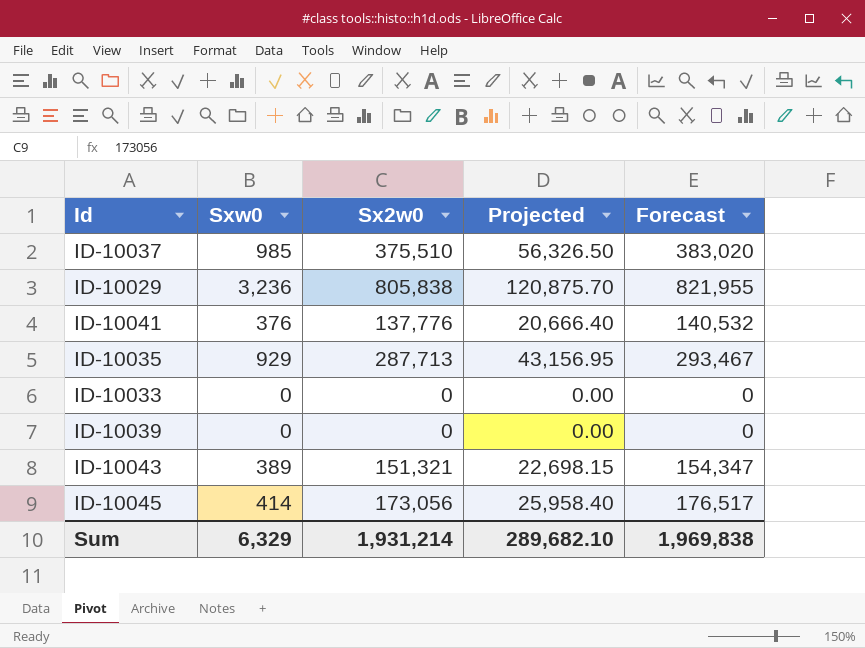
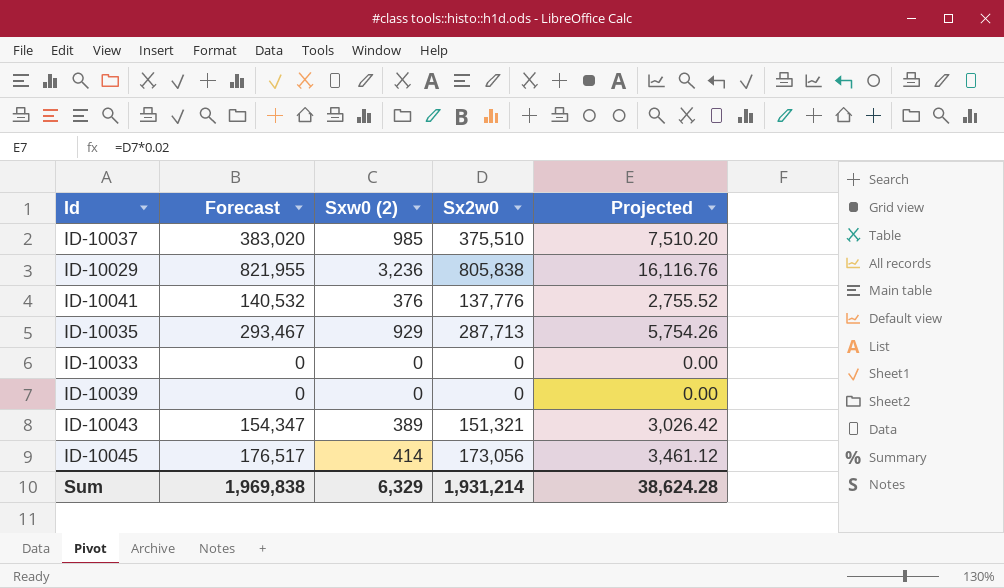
column Forecast | position: 5 -> 2
column name: Sxw0 -> Sxw0 (2)
column Projected | formula: [Sx2w0] * 0.15 -> [Sx2w0] * 0.02
Sum | Projected: 289,682.10 -> 38,624.28

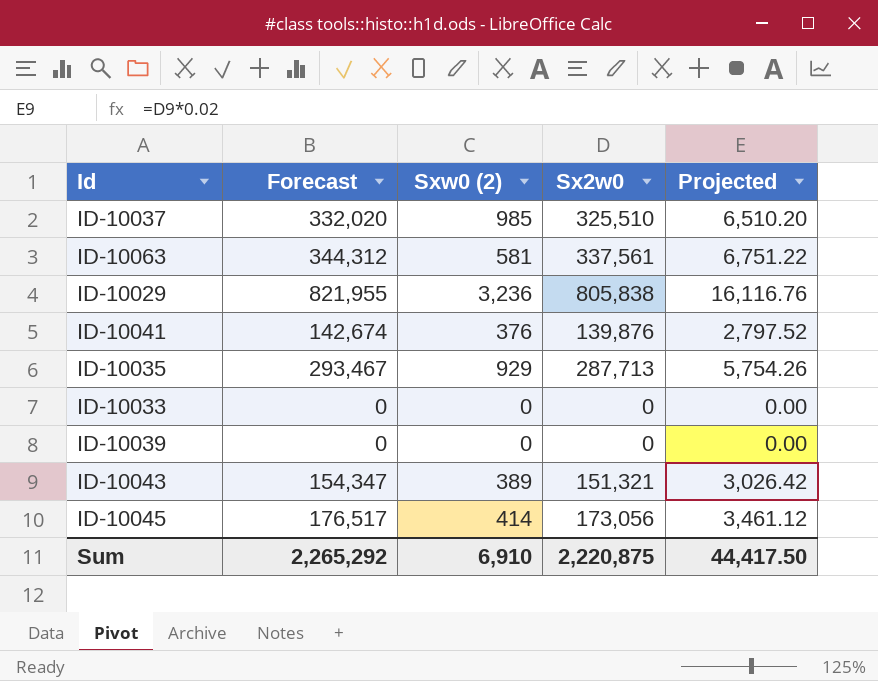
ID-10037 | Forecast: 383,020 -> 332,020
ID-10037 | Sx2w0: 375,510 -> 325,510
ID-10037 | Projected: 7,510.20 -> 6,510.20
row ID-10063: none -> 344,312 | 581 | 337,561 | 6,751.22
ID-10041 | Forecast: 140,532 -> 142,674
ID-10041 | Sx2w0: 137,776 -> 139,876
ID-10041 | Projected: 2,755.52 -> 2,797.52
Sum | Forecast: 1,969,838 -> 2,265,292
Sum | Sxw0 (2): 6,329 -> 6,910
Sum | Sx2w0: 1,931,214 -> 2,220,875
Sum | Projected: 38,624.28 -> 44,417.50

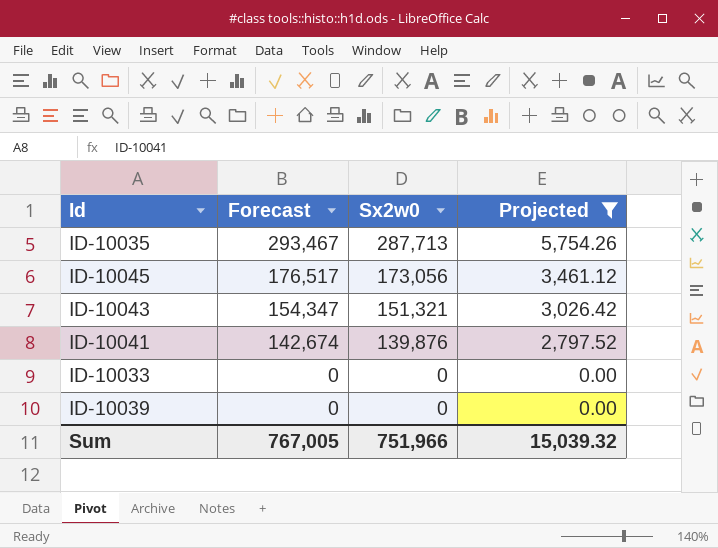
filter: none -> Projected <= 5,754.26
row order: none -> Forecast descending
column Sxw0 (2) | position: 3 -> none
Sum | Forecast: 2,265,292 -> 767,005
Sum | Sx2w0: 2,220,875 -> 751,966
Sum | Projected: 44,417.50 -> 15,039.32

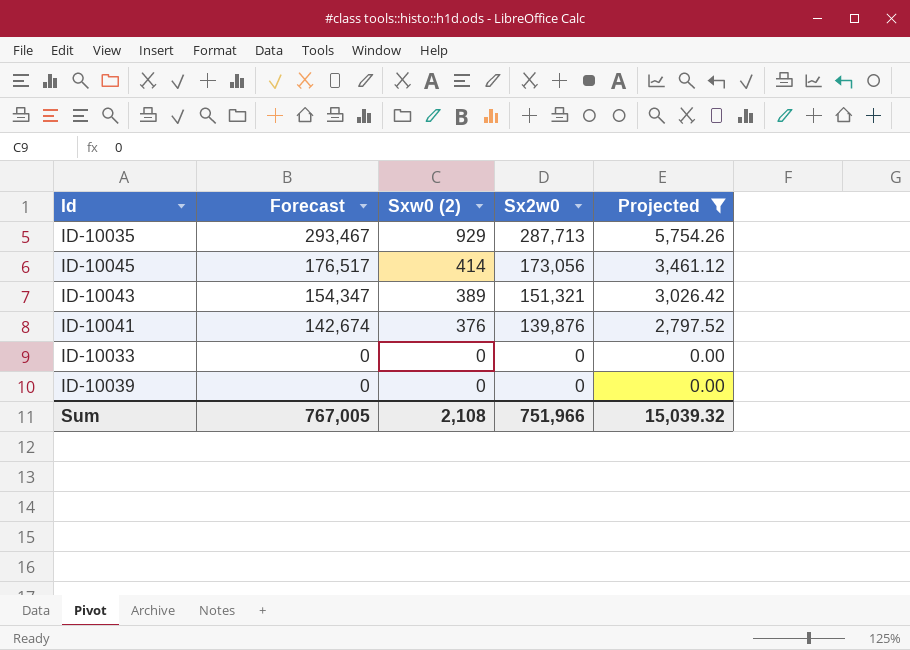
column Sxw0 (2) | position: none -> 3

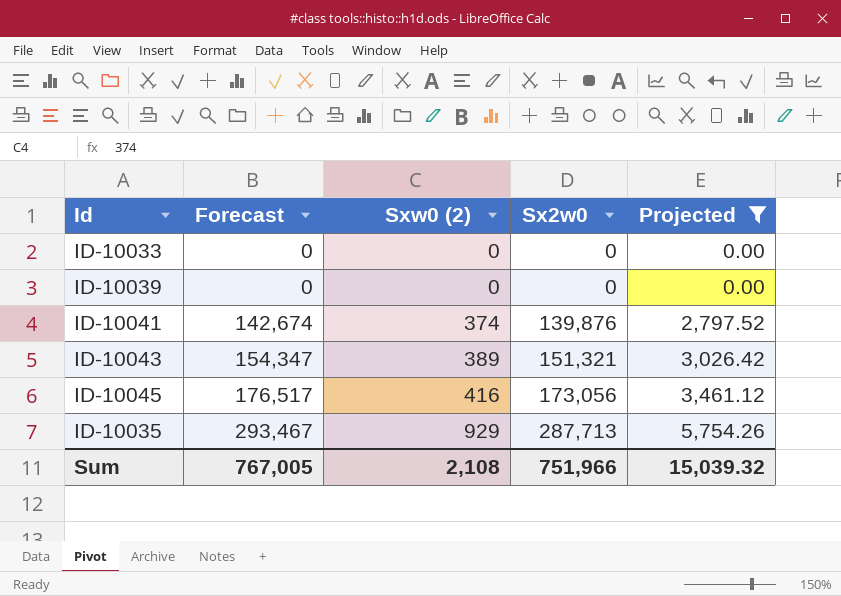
row order: Forecast descending -> Forecast ascending
ID-10041 | Sxw0 (2): 376 -> 374
ID-10045 | Sxw0 (2): 414 -> 416

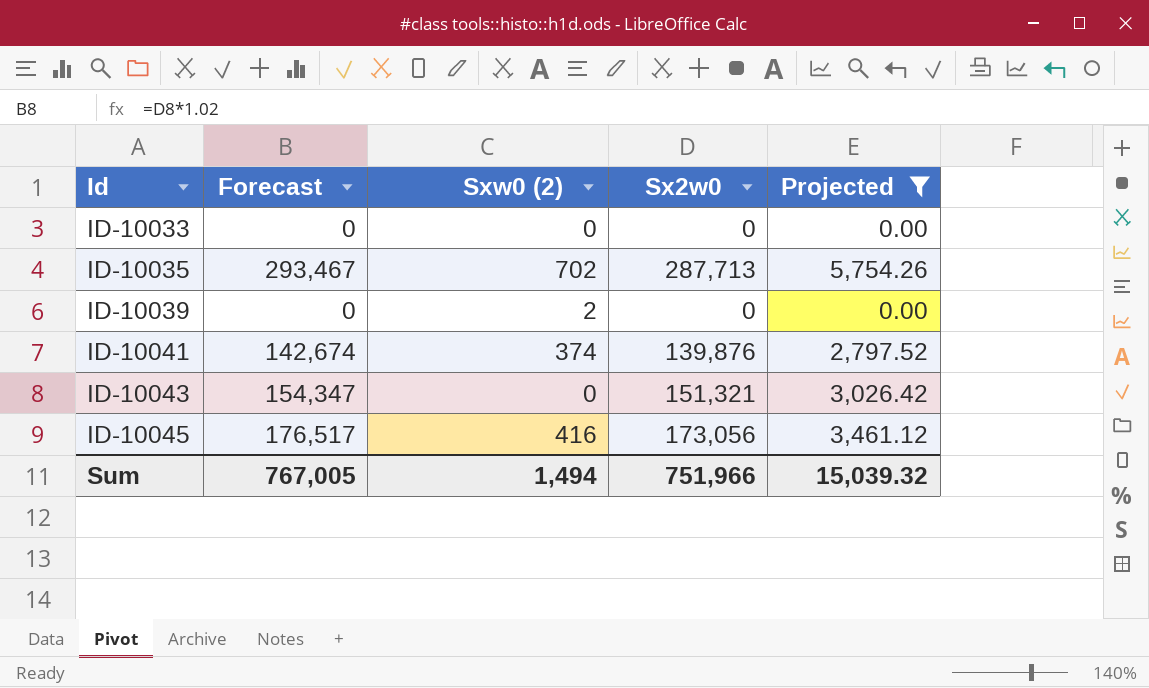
row order: Forecast ascending -> Id ascending
ID-10035 | Sxw0 (2): 929 -> 702
ID-10039 | Sxw0 (2): 0 -> 2
ID-10043 | Sxw0 (2): 389 -> 0
Sum | Sxw0 (2): 2,108 -> 1,494

